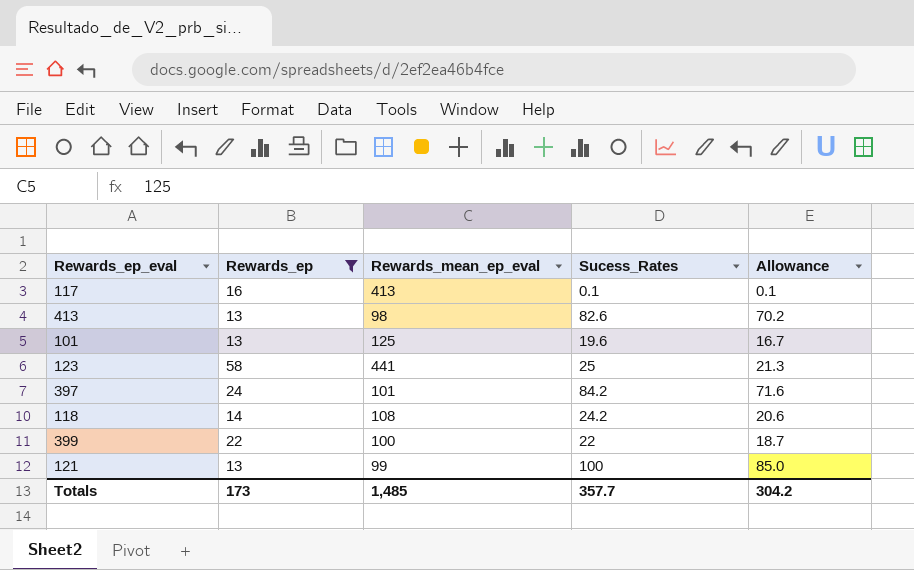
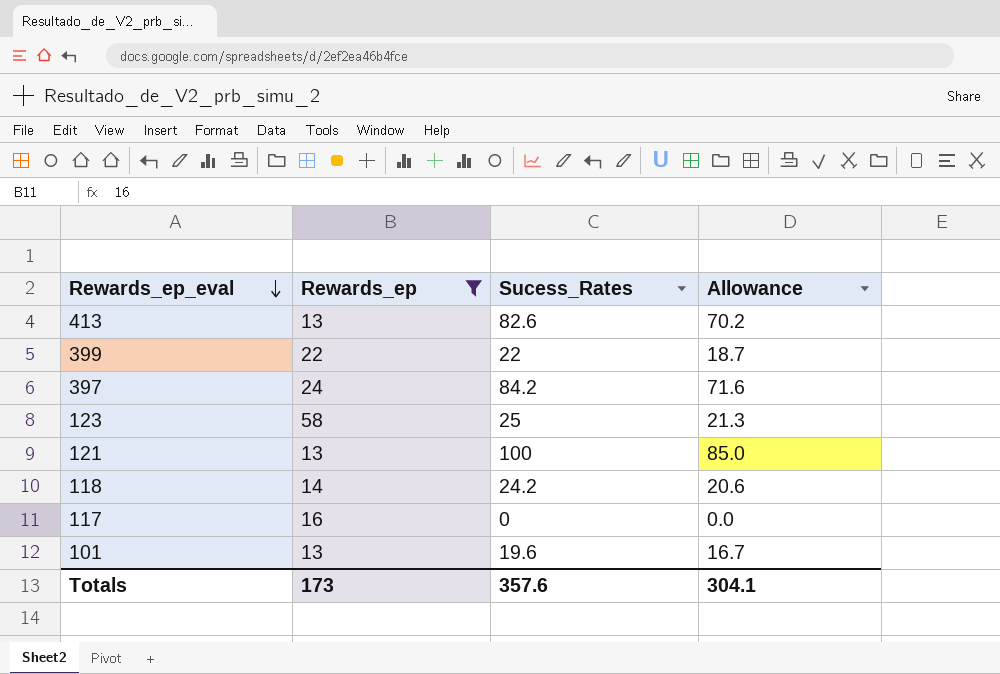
row order: none -> Rewards_ep_eval descending
column Rewards_mean_ep_eval | position: 3 -> none
117 | Sucess_Rates: 0.1 -> 0
117 | Allowance: 0.1 -> 0.0
Totals | Sucess_Rates: 357.7 -> 357.6
Totals | Allowance: 304.2 -> 304.1

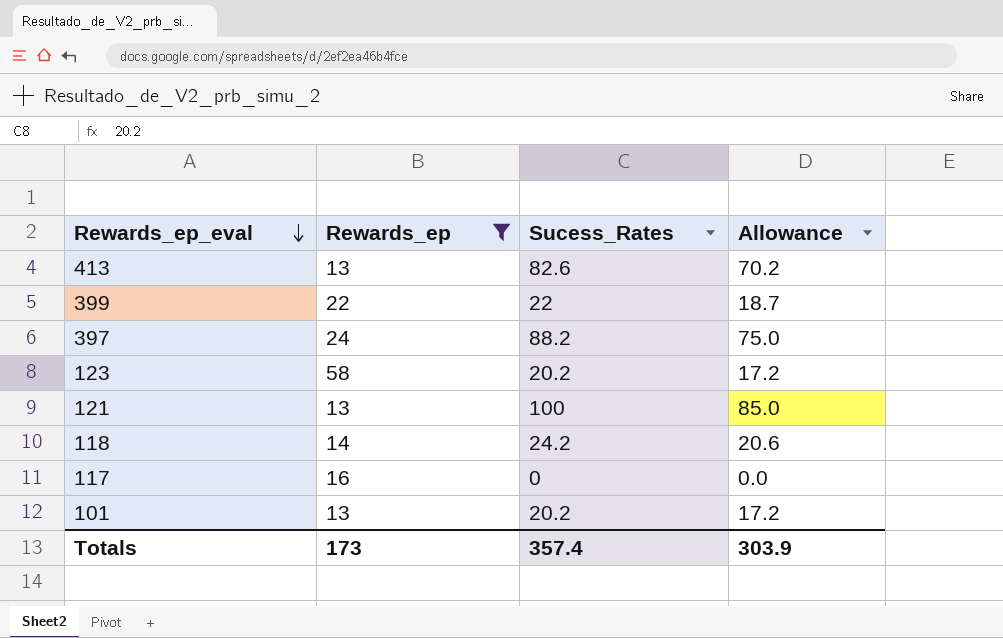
397 | Sucess_Rates: 84.2 -> 88.2
397 | Allowance: 71.6 -> 75.0
123 | Sucess_Rates: 25 -> 20.2
123 | Allowance: 21.3 -> 17.2
101 | Sucess_Rates: 19.6 -> 20.2
101 | Allowance: 16.7 -> 17.2
Totals | Sucess_Rates: 357.6 -> 357.4
Totals | Allowance: 304.1 -> 303.9

